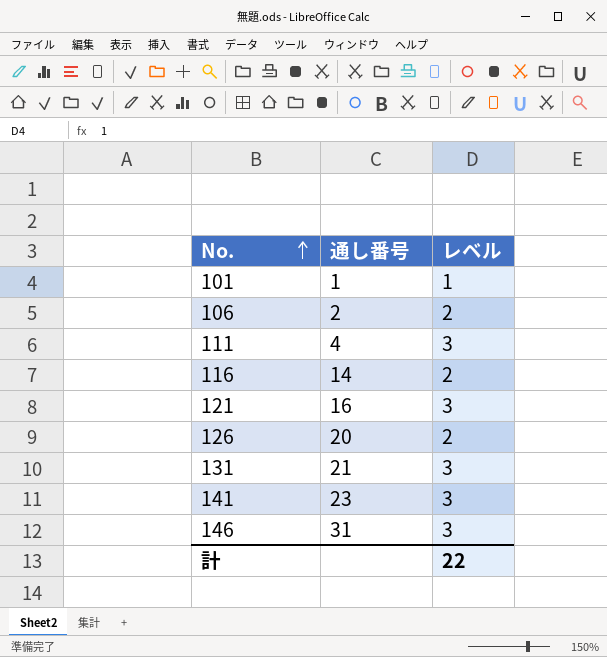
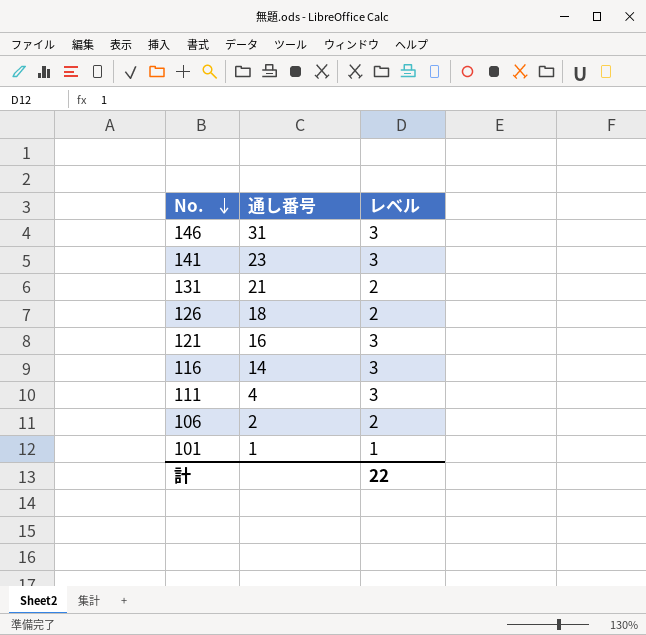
row order: No. ascending -> No. descending
131 | レベル: 3 -> 2
126 | 通し番号: 20 -> 18
116 | レベル: 2 -> 3

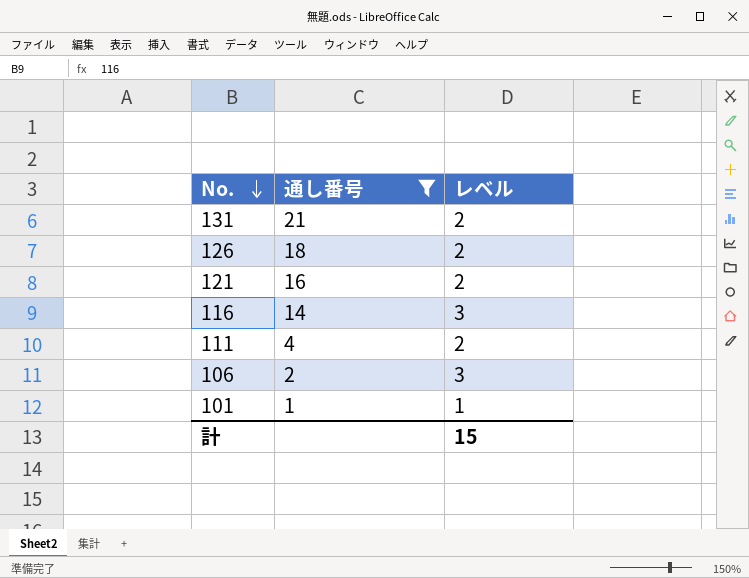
filter: none -> 通し番号 <= 21
121 | レベル: 3 -> 2
111 | レベル: 3 -> 2
106 | レベル: 2 -> 3
計 | レベル: 22 -> 15

